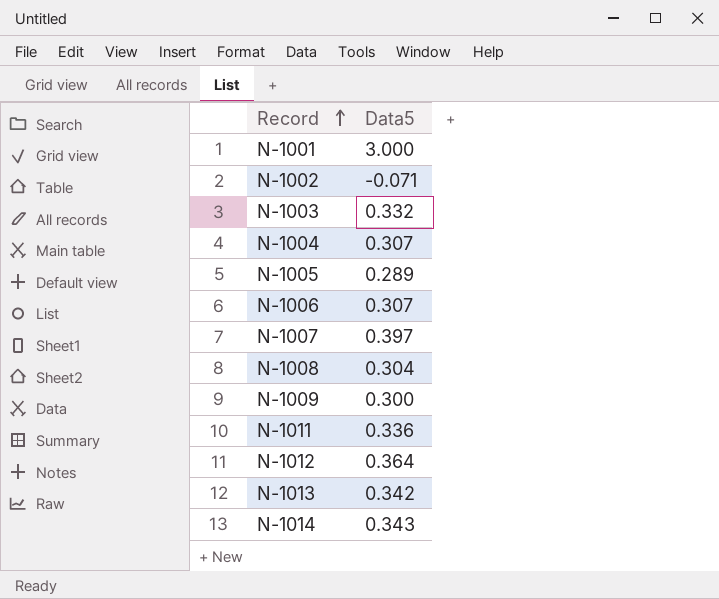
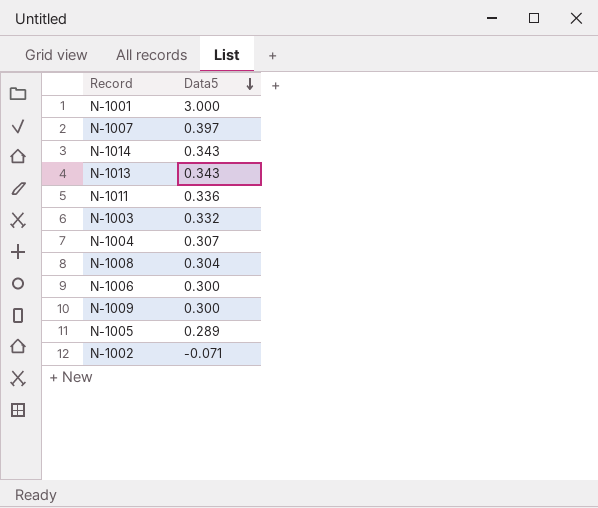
row order: Record ascending -> Data5 descending
row N-1012: 0.364 -> none
N-1013 | Data5: 0.342 -> 0.343
N-1006 | Data5: 0.307 -> 0.300

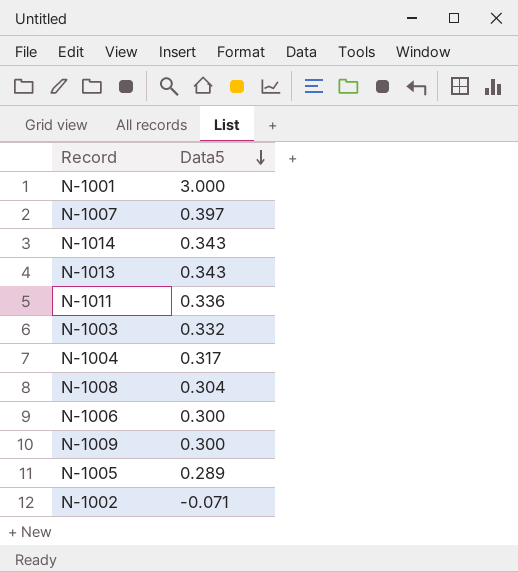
N-1004 | Data5: 0.307 -> 0.317

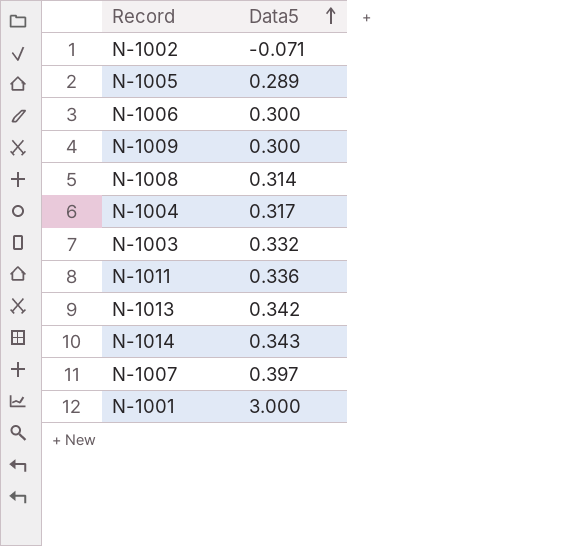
row order: Data5 descending -> Data5 ascending
N-1008 | Data5: 0.304 -> 0.314
N-1013 | Data5: 0.343 -> 0.342

